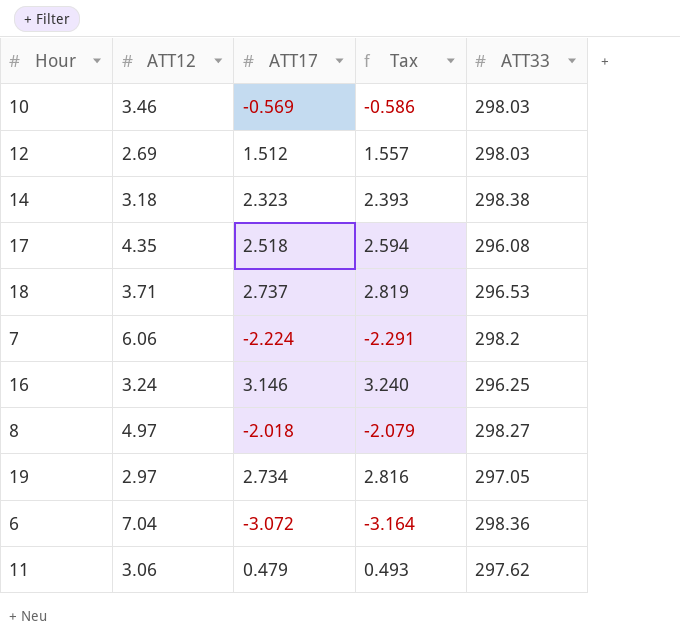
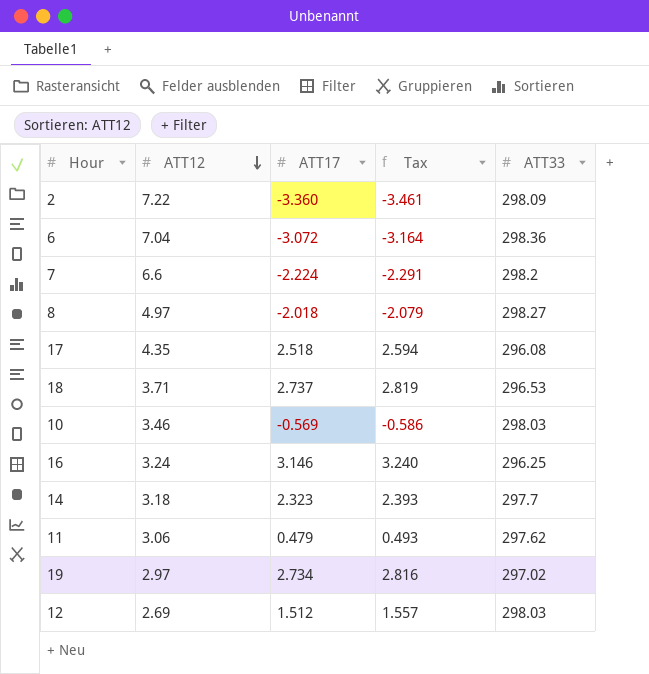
row order: none -> ATT12 descending
row 2: none -> 7.22 | -3.360 | -3.461 | 298.09
7 | ATT12: 6.06 -> 6.6
14 | ATT33: 298.38 -> 297.7
19 | ATT33: 297.05 -> 297.02

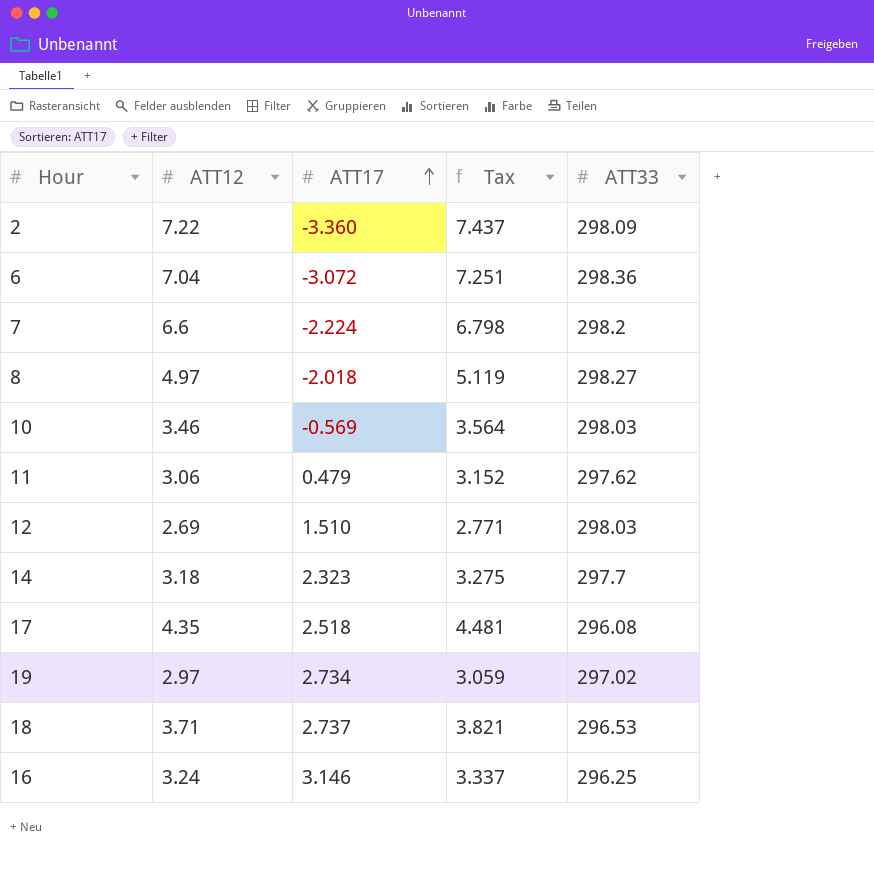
row order: ATT12 descending -> ATT17 ascending
column Tax | formula: [ATT17] * 1.03 -> [ATT12] * 1.03
12 | ATT17: 1.512 -> 1.510

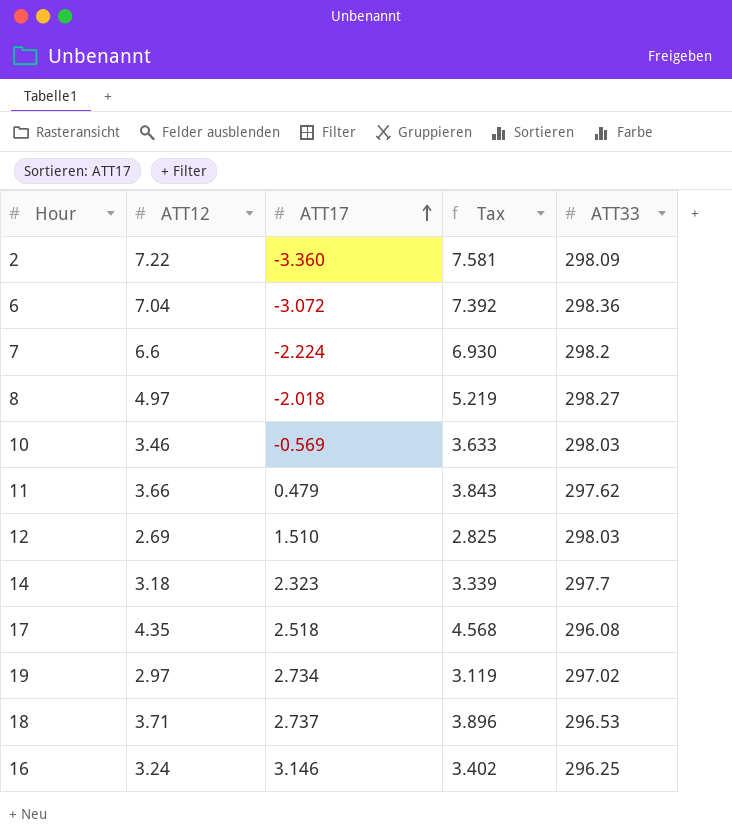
column Tax | formula: [ATT12] * 1.03 -> [ATT12] * 1.05
11 | ATT12: 3.06 -> 3.66

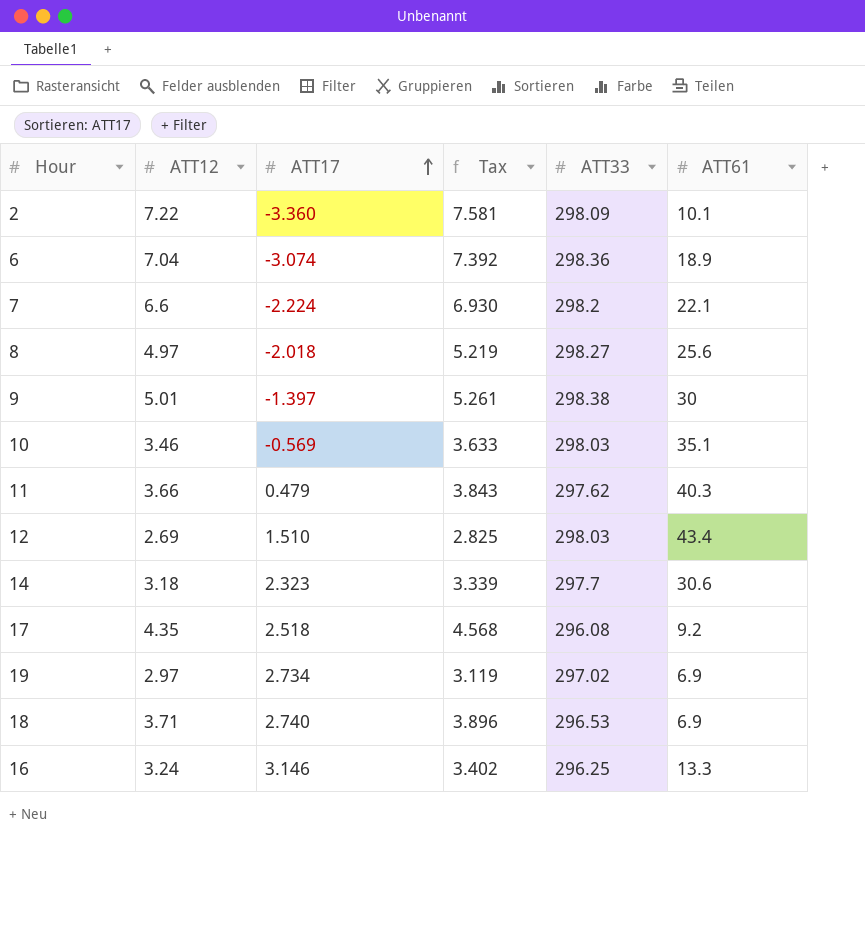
column ATT61 | position: none -> 6
6 | ATT17: -3.072 -> -3.074
row 9: none -> 5.01 | -1.397 | 5.261 | 298.38 | 30
18 | ATT17: 2.737 -> 2.740

